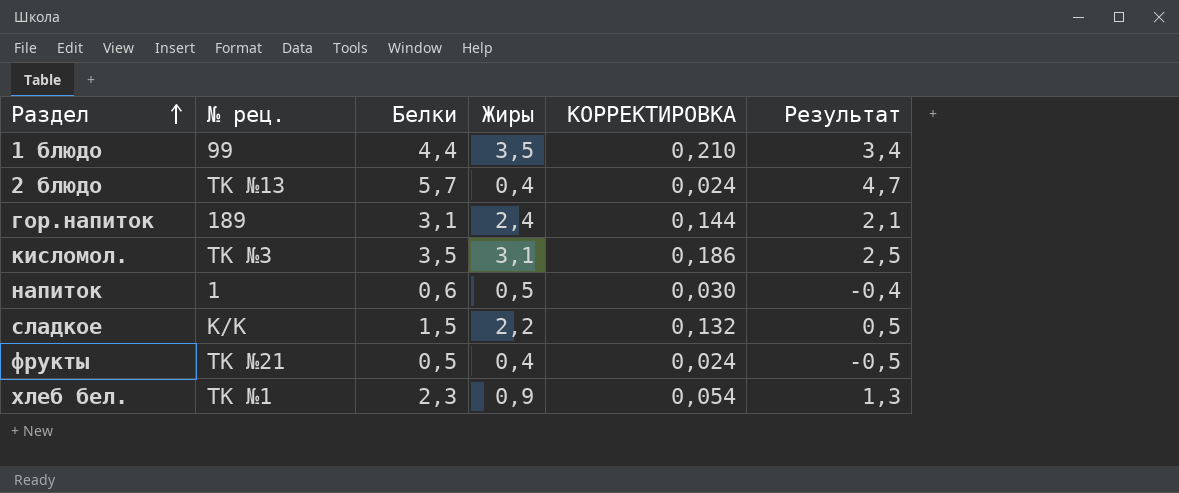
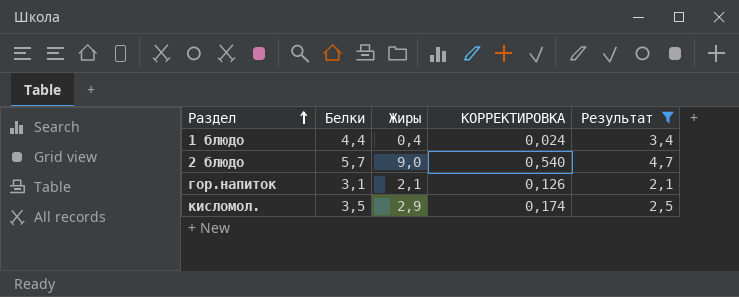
filter: none -> Результат >= 2,1
column № рец. | position: 2 -> none
1 блюдо | Жиры: 3,5 -> 0,4
1 блюдо | КОРРЕКТИРОВКА: 0,210 -> 0,024
2 блюдо | Жиры: 0,4 -> 9,0
2 блюдо | КОРРЕКТИРОВКА: 0,024 -> 0,540
гор.напиток | Жиры: 2,4 -> 2,1
гор.напиток | КОРРЕКТИРОВКА: 0,144 -> 0,126
кисломол. | Жиры: 3,1 -> 2,9
кисломол. | КОРРЕКТИРОВКА: 0,186 -> 0,174

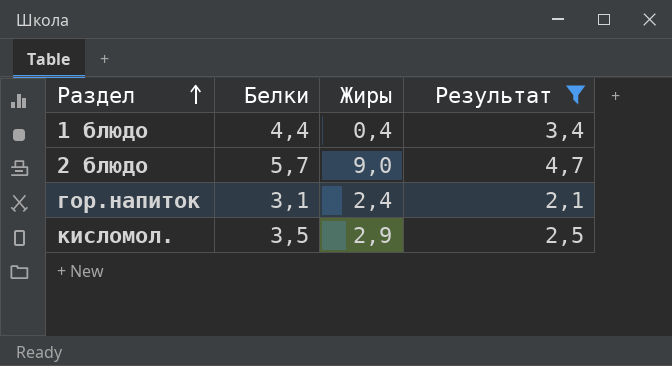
column КОРРЕКТИРОВКА | formula: [Жиры] * 0,06 -> none
гор.напиток | Жиры: 2,1 -> 2,4

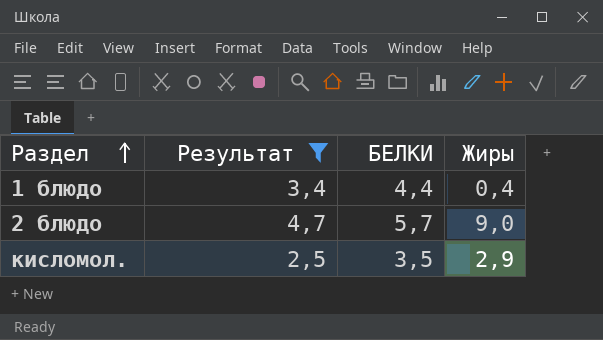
column Результат | position: 4 -> 2
column name: Белки -> БЕЛКИ
row гор.напиток: 3,1 | 2,4 | 2,1 -> none

